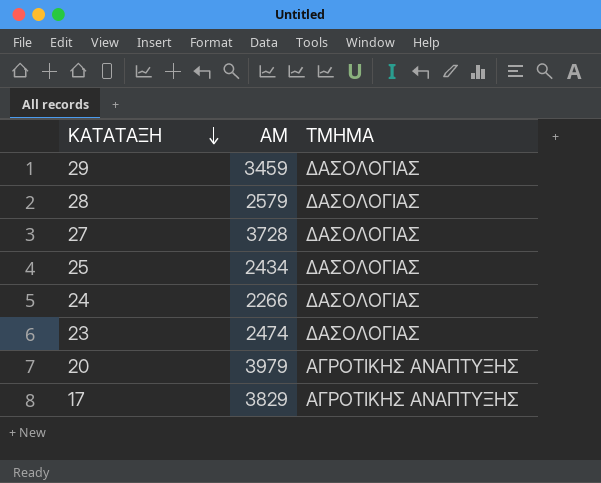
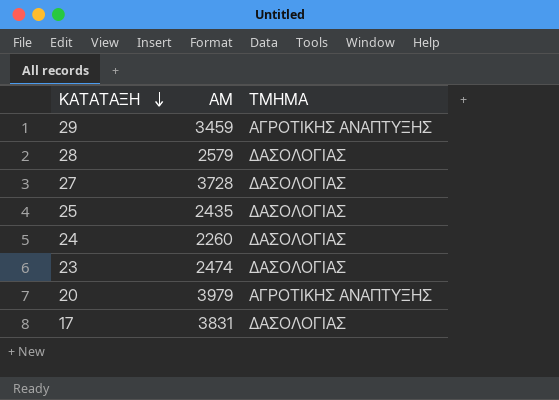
29 | ΤΜΗΜΑ: ΔΑΣΟΛΟΓΙΑΣ -> ΑΓΡΟΤΙΚΗΣ ΑΝΑΠΤΥΞΗΣ
25 | ΑΜ: 2434 -> 2435
24 | ΑΜ: 2266 -> 2260
17 | ΑΜ: 3829 -> 3831
17 | ΤΜΗΜΑ: ΑΓΡΟΤΙΚΗΣ ΑΝΑΠΤΥΞΗΣ -> ΔΑΣΟΛΟΓΙΑΣ

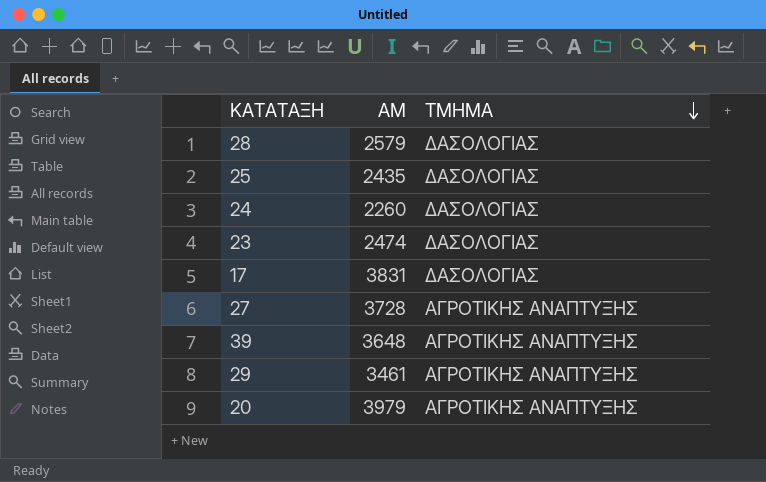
row order: ΚΑΤΑΤΑΞΗ descending -> ΤΜΗΜΑ descending
27 | ΤΜΗΜΑ: ΔΑΣΟΛΟΓΙΑΣ -> ΑΓΡΟΤΙΚΗΣ ΑΝΑΠΤΥΞΗΣ
row 39: none -> 3648 | ΑΓΡΟΤΙΚΗΣ ΑΝΑΠΤΥΞΗΣ
29 | ΑΜ: 3459 -> 3461

